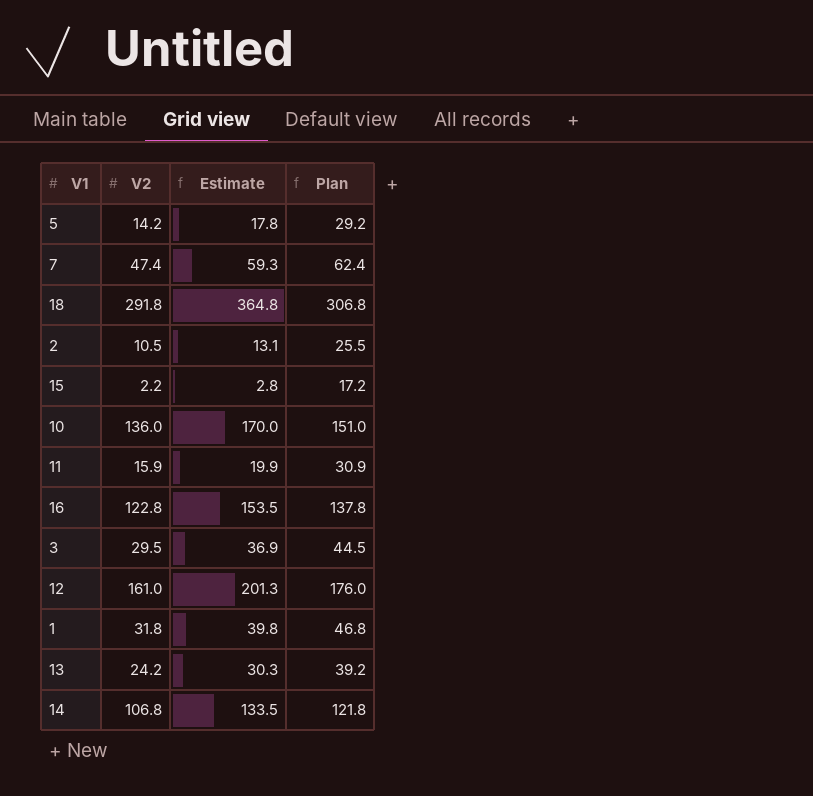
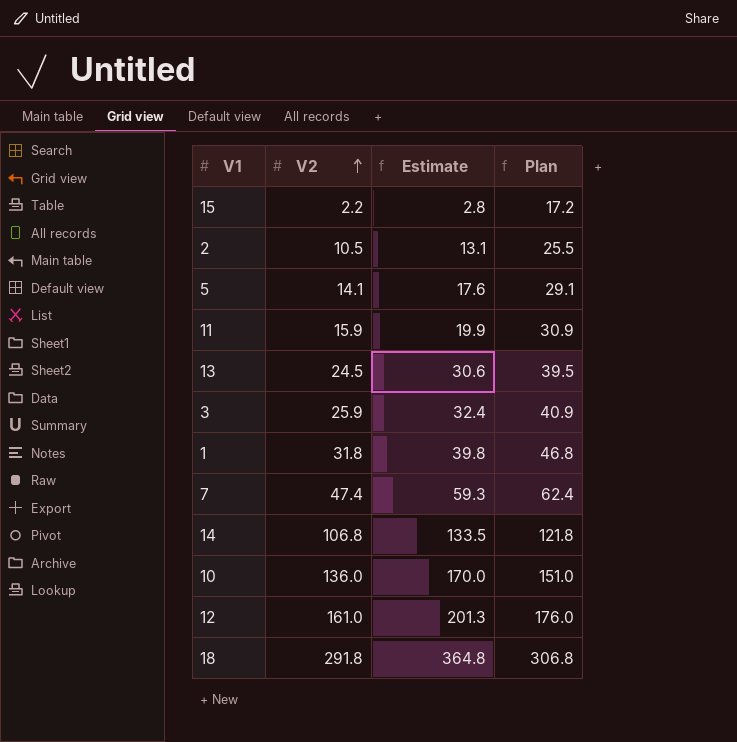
row order: none -> V2 ascending
row 16: 122.8 | 153.5 | 137.8 -> none
5 | V2: 14.2 -> 14.1
5 | Estimate: 17.8 -> 17.6
5 | Plan: 29.2 -> 29.1
13 | V2: 24.2 -> 24.5
13 | Estimate: 30.3 -> 30.6
13 | Plan: 39.2 -> 39.5
3 | V2: 29.5 -> 25.9
3 | Estimate: 36.9 -> 32.4
3 | Plan: 44.5 -> 40.9

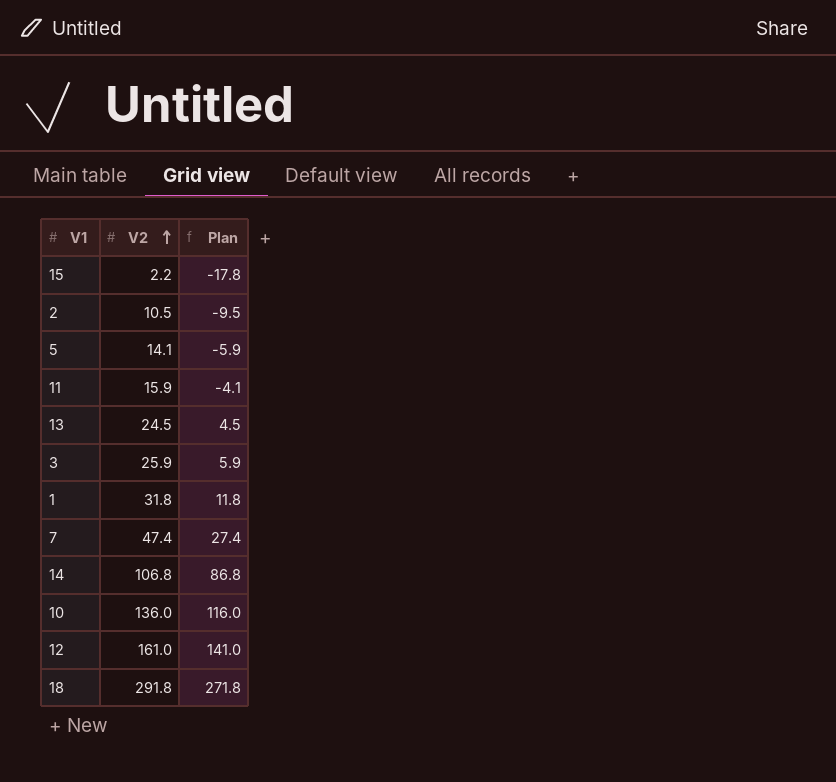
column Estimate | formula: [V2] * 1.25 -> none
column Plan | formula: [V2] + 15 -> [V2] - 20

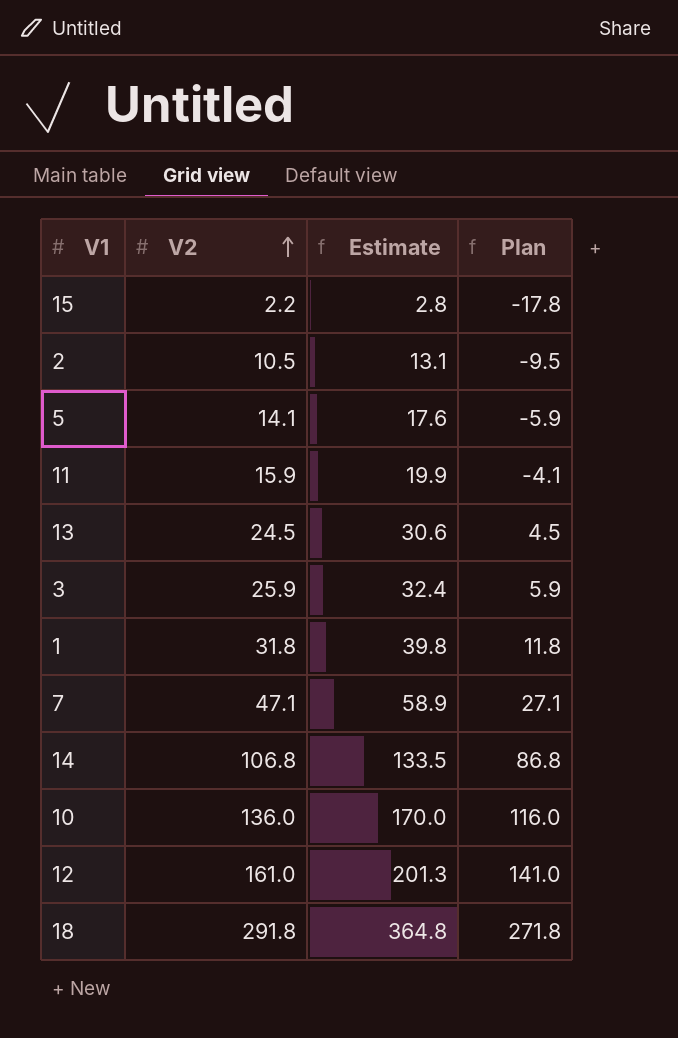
column Estimate | formula: none -> [V2] * 1.25
7 | V2: 47.4 -> 47.1
7 | Plan: 27.4 -> 27.1

